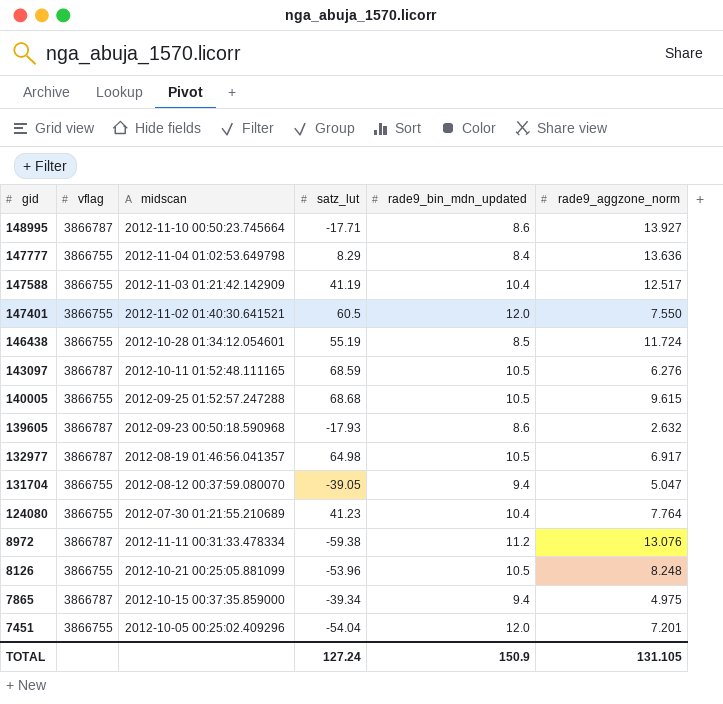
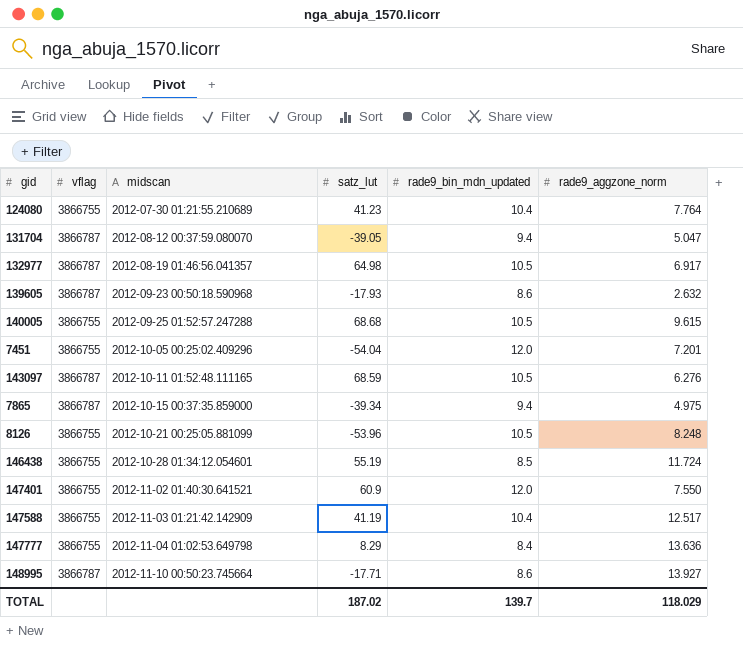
row order: gid descending -> midscan ascending
row 8972: 3866787 | 2012-11-11 00:31:33.478334 | -59.38 | 11.2 | 13.076 -> none
131704 | vflag: 3866755 -> 3866787
147401 | satz_lut: 60.5 -> 60.9
TOTAL | satz_lut: 127.24 -> 187.02
TOTAL | rade9_bin_mdn_updated: 150.9 -> 139.7
TOTAL | rade9_aggzone_norm: 131.105 -> 118.029

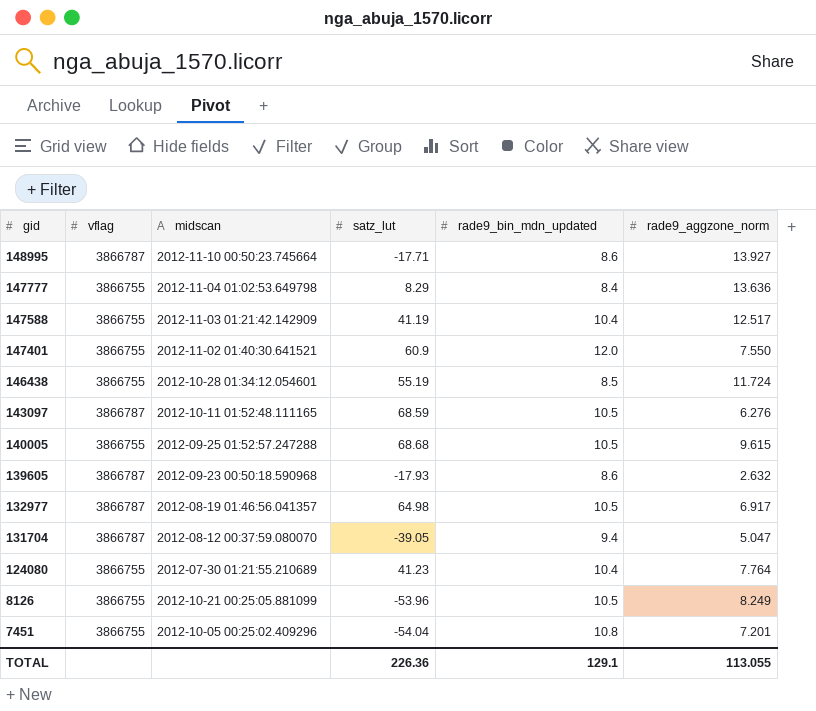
row order: midscan ascending -> gid descending
row 7865: 3866787 | 2012-10-15 00:37:35.859000 | -39.34 | 9.4 | 4.975 -> none
8126 | rade9_aggzone_norm: 8.248 -> 8.249
7451 | rade9_bin_mdn_updated: 12.0 -> 10.8
TOTAL | satz_lut: 187.02 -> 226.36
TOTAL | rade9_bin_mdn_updated: 139.7 -> 129.1
TOTAL | rade9_aggzone_norm: 118.029 -> 113.055

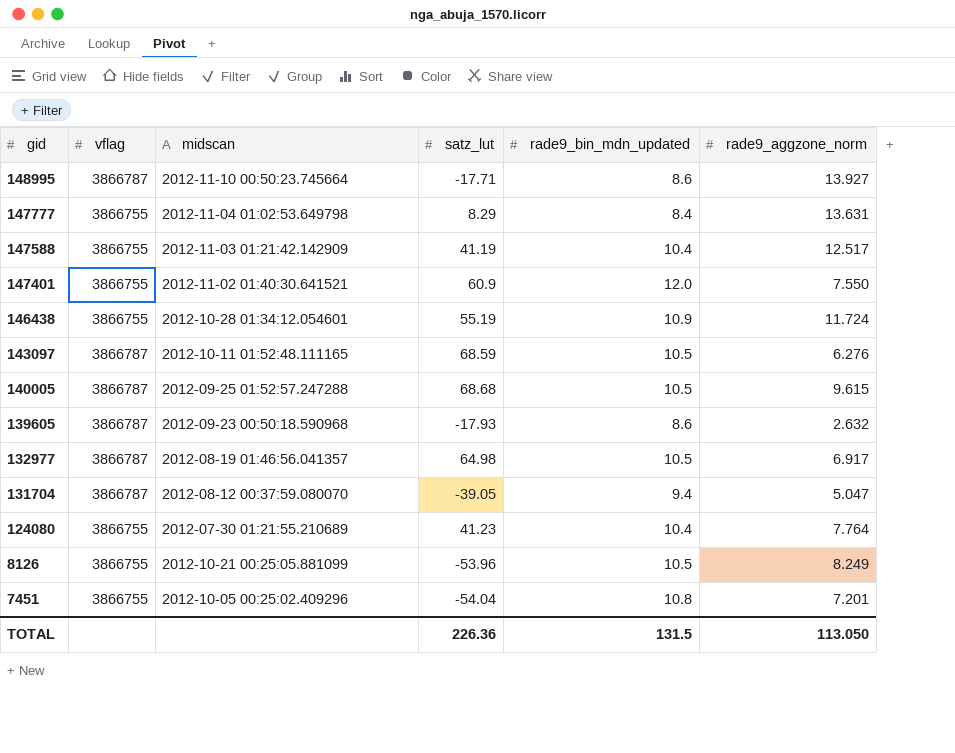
147777 | rade9_aggzone_norm: 13.636 -> 13.631
146438 | rade9_bin_mdn_updated: 8.5 -> 10.9
140005 | vflag: 3866755 -> 3866787
TOTAL | rade9_bin_mdn_updated: 129.1 -> 131.5
TOTAL | rade9_aggzone_norm: 113.055 -> 113.050

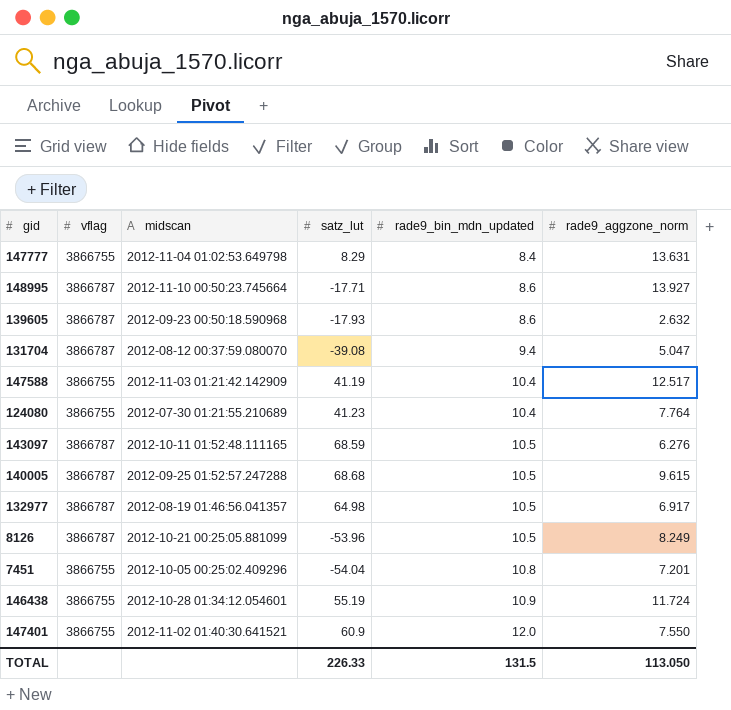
row order: gid descending -> rade9_bin_mdn_updated ascending
131704 | satz_lut: -39.05 -> -39.08
8126 | vflag: 3866755 -> 3866787
TOTAL | satz_lut: 226.36 -> 226.33

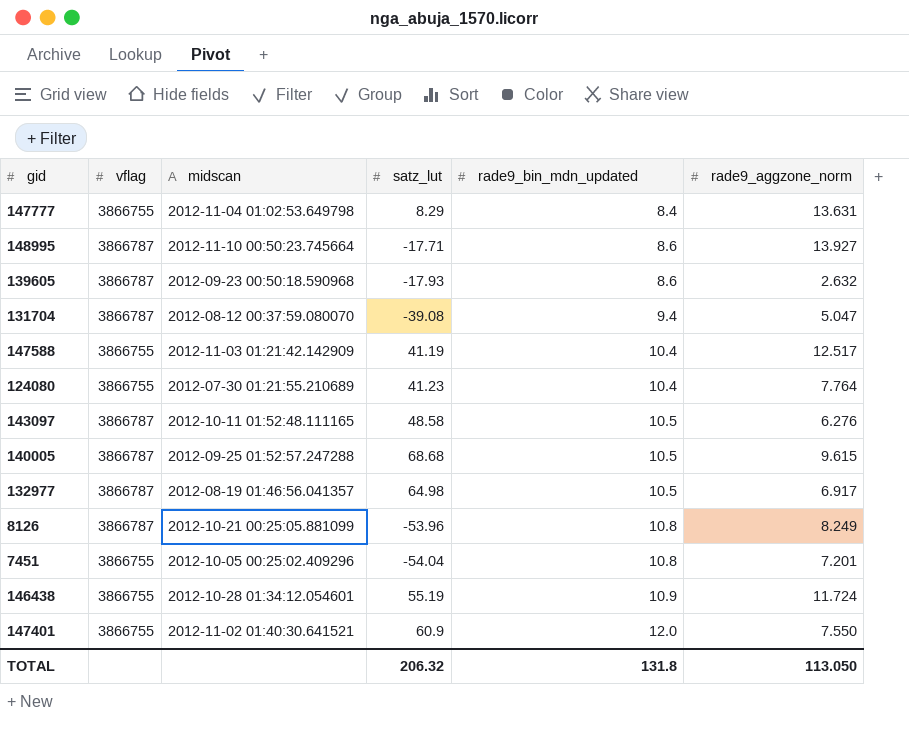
143097 | satz_lut: 68.59 -> 48.58
8126 | rade9_bin_mdn_updated: 10.5 -> 10.8
TOTAL | satz_lut: 226.33 -> 206.32
TOTAL | rade9_bin_mdn_updated: 131.5 -> 131.8

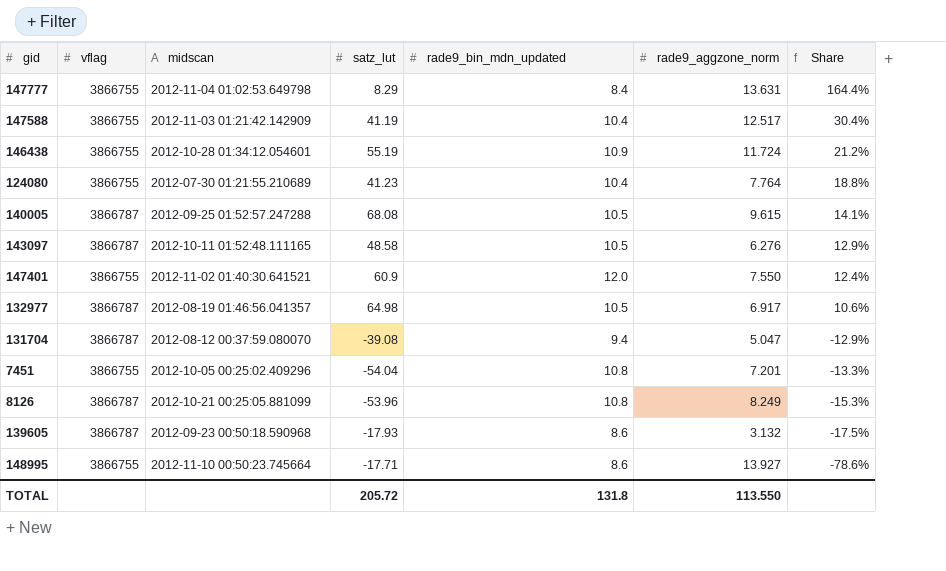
row order: rade9_bin_mdn_updated ascending -> Share descending
column Share | formula: none -> [rade9_aggzone_norm] / [satz_lut]
140005 | satz_lut: 68.68 -> 68.08
139605 | rade9_aggzone_norm: 2.632 -> 3.132
148995 | vflag: 3866787 -> 3866755
TOTAL | satz_lut: 206.32 -> 205.72
TOTAL | rade9_aggzone_norm: 113.050 -> 113.550

